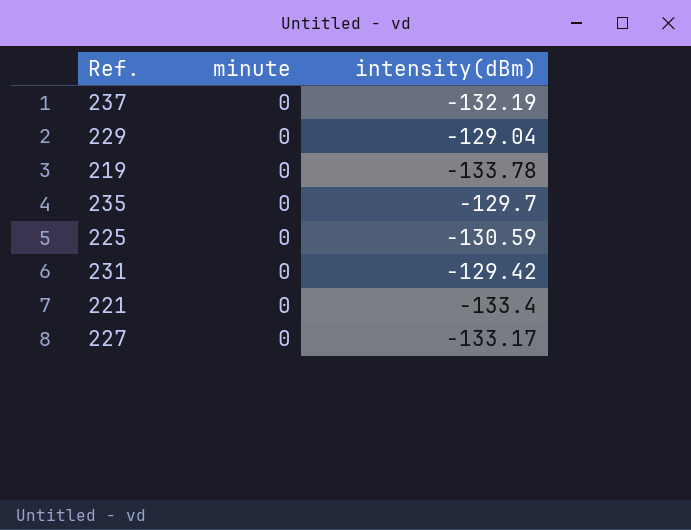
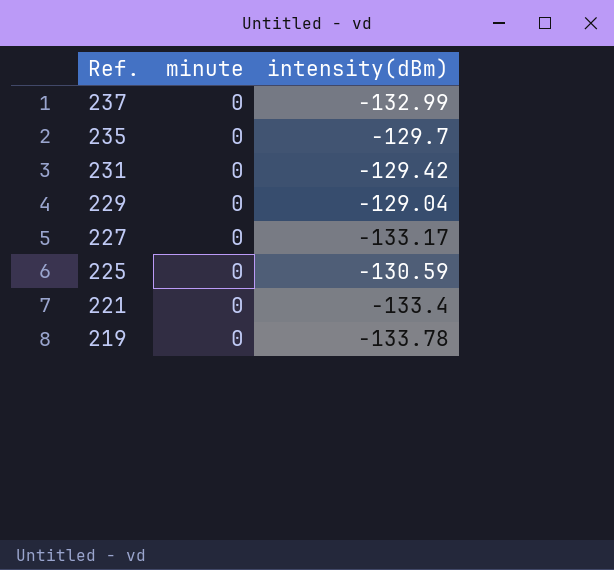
row order: none -> Ref. descending
237 | intensity(dBm): -132.19 -> -132.99

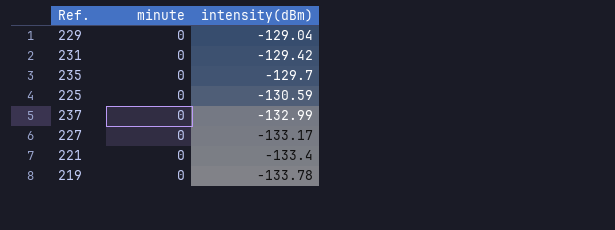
row order: Ref. descending -> intensity(dBm) descending

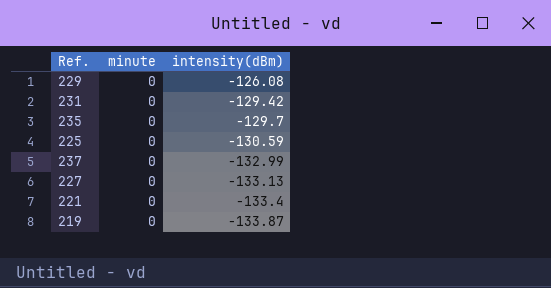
229 | intensity(dBm): -129.04 -> -126.08
227 | intensity(dBm): -133.17 -> -133.13
219 | intensity(dBm): -133.78 -> -133.87

